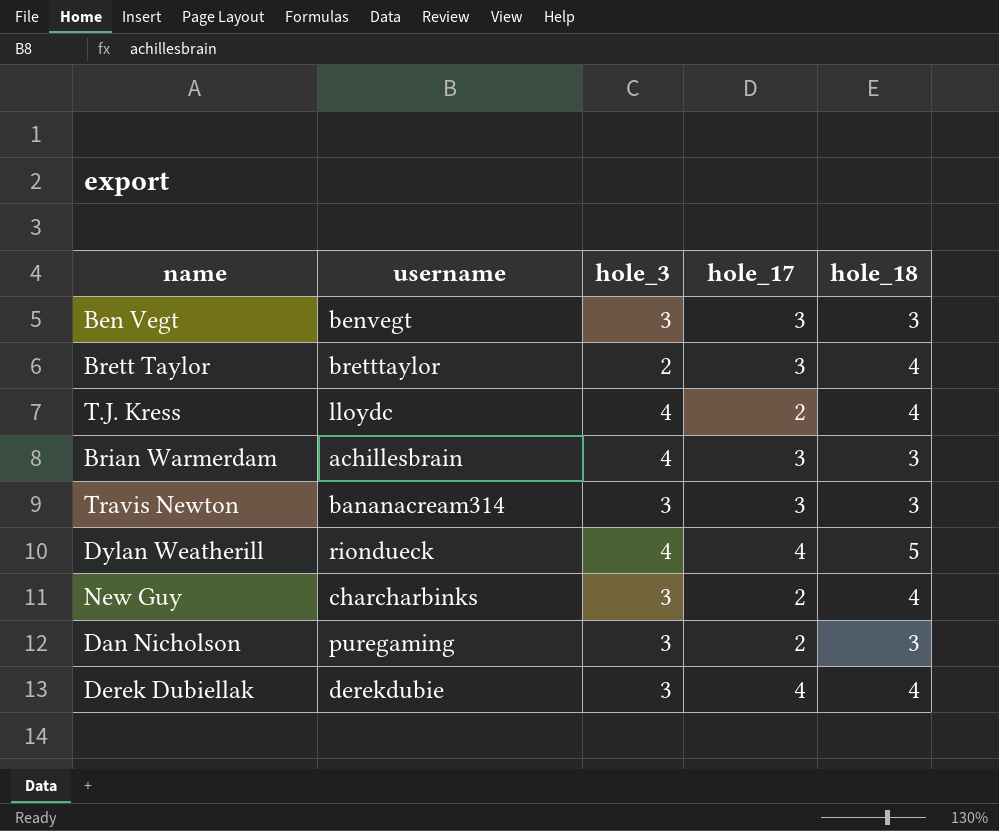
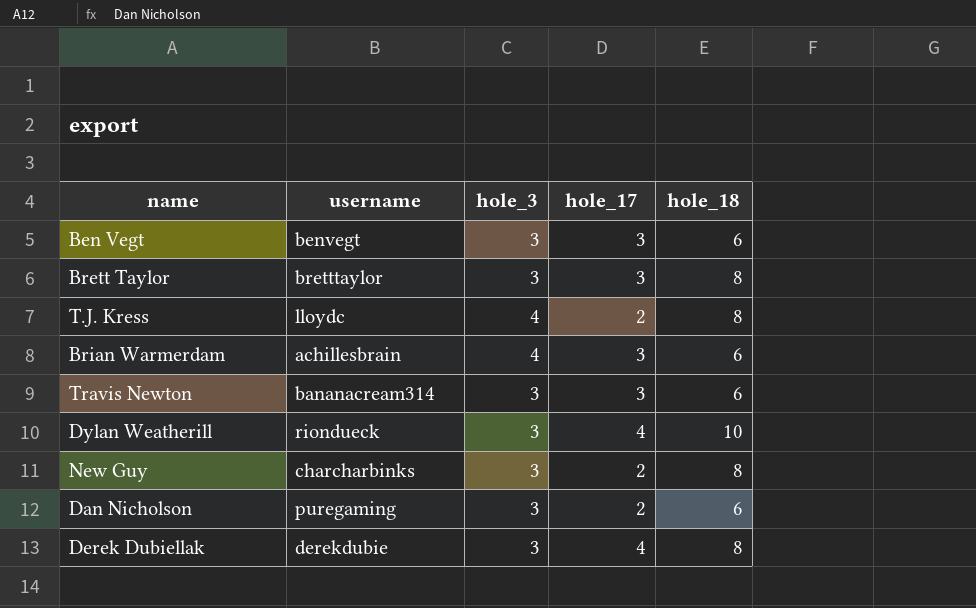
Ben Vegt | hole_18: 3 -> 6
Brett Taylor | hole_3: 2 -> 3
Brett Taylor | hole_18: 4 -> 8
T.J. Kress | hole_18: 4 -> 8
Brian Warmerdam | hole_18: 3 -> 6
Travis Newton | hole_18: 3 -> 6
Dylan Weatherill | hole_3: 4 -> 3
Dylan Weatherill | hole_18: 5 -> 10
New Guy | hole_18: 4 -> 8
Dan Nicholson | hole_18: 3 -> 6
Derek Dubiellak | hole_18: 4 -> 8

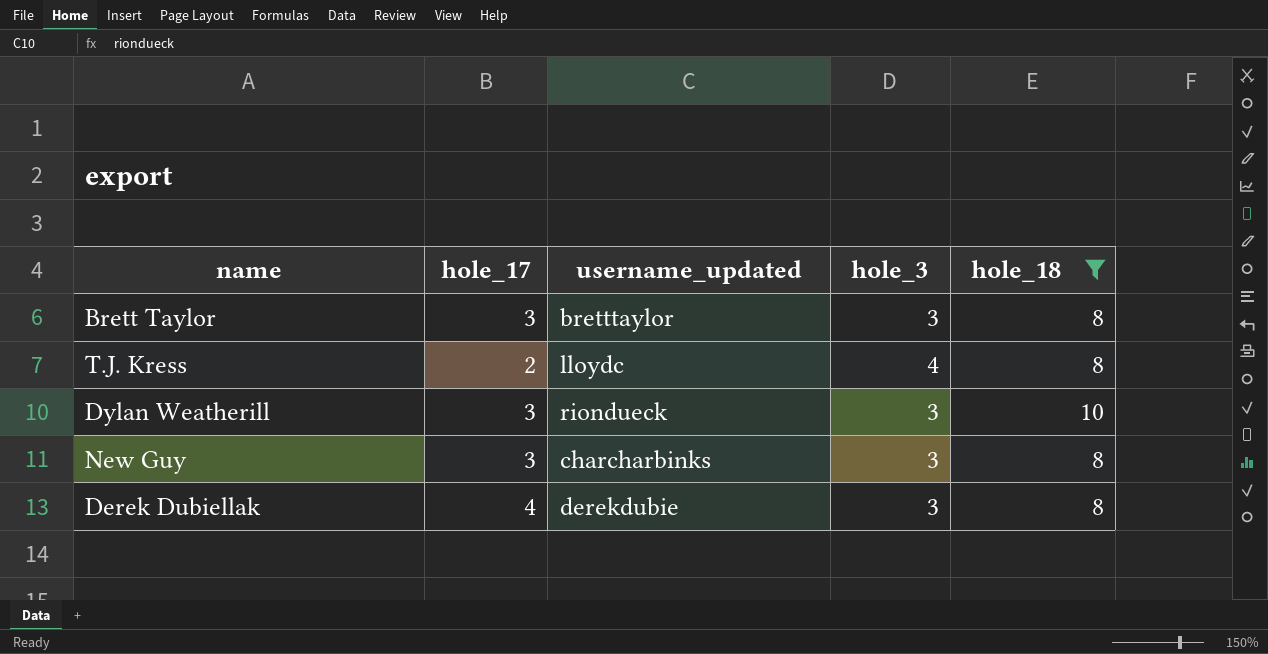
filter: none -> hole_18 != 6
column hole_17 | position: 4 -> 2
column name: username -> username_updated
Dylan Weatherill | hole_17: 4 -> 3
New Guy | hole_17: 2 -> 3

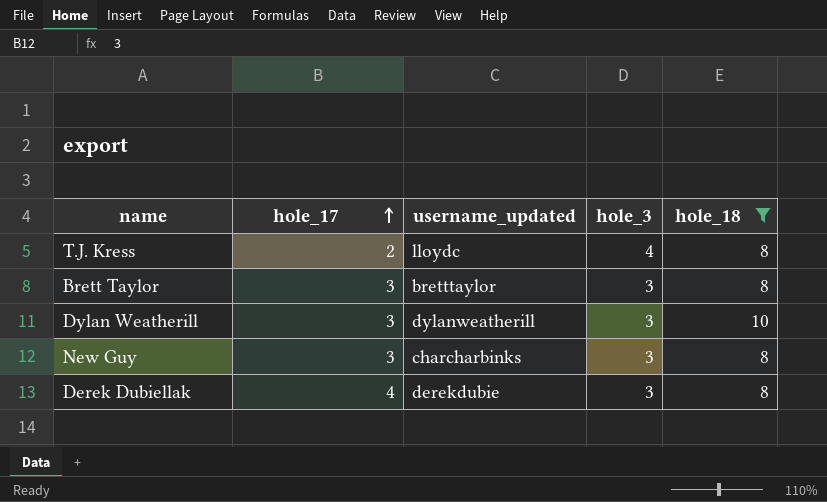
row order: none -> hole_17 ascending
Dylan Weatherill | username_updated: riondueck -> dylanweatherill

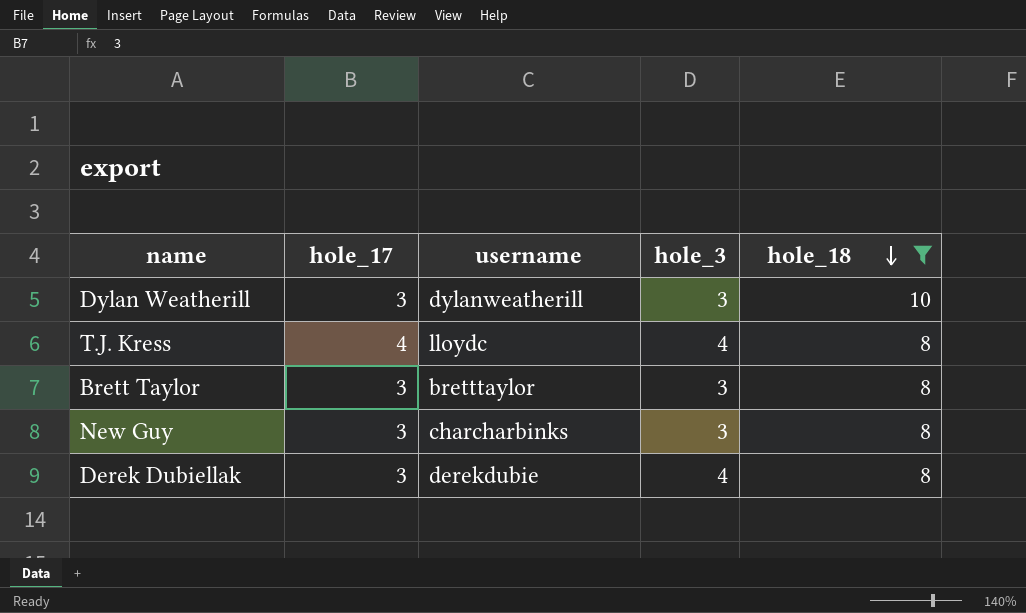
row order: hole_17 ascending -> hole_18 descending
column name: username_updated -> username
T.J. Kress | hole_17: 2 -> 4
Derek Dubiellak | hole_17: 4 -> 3
Derek Dubiellak | hole_3: 3 -> 4

